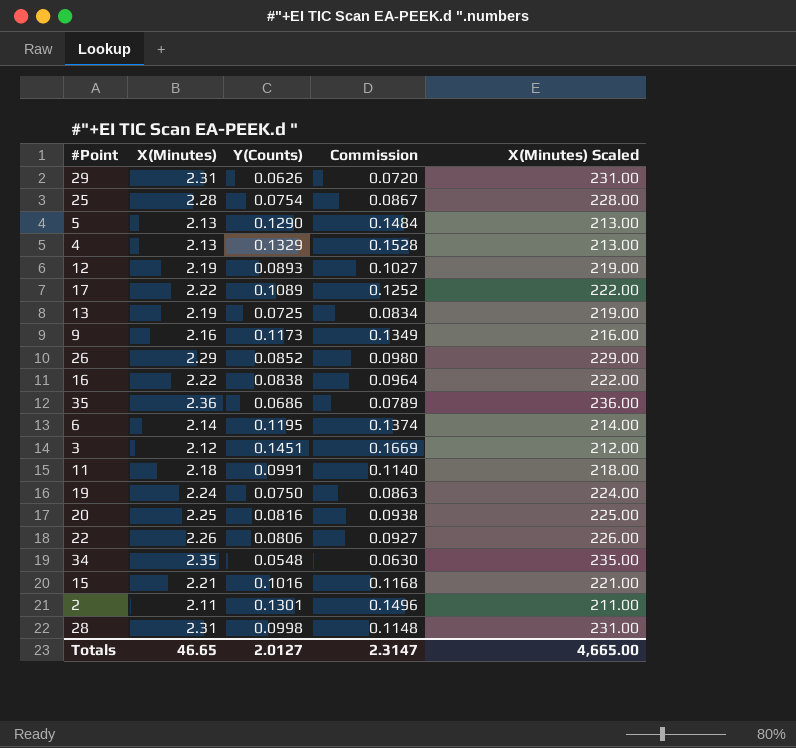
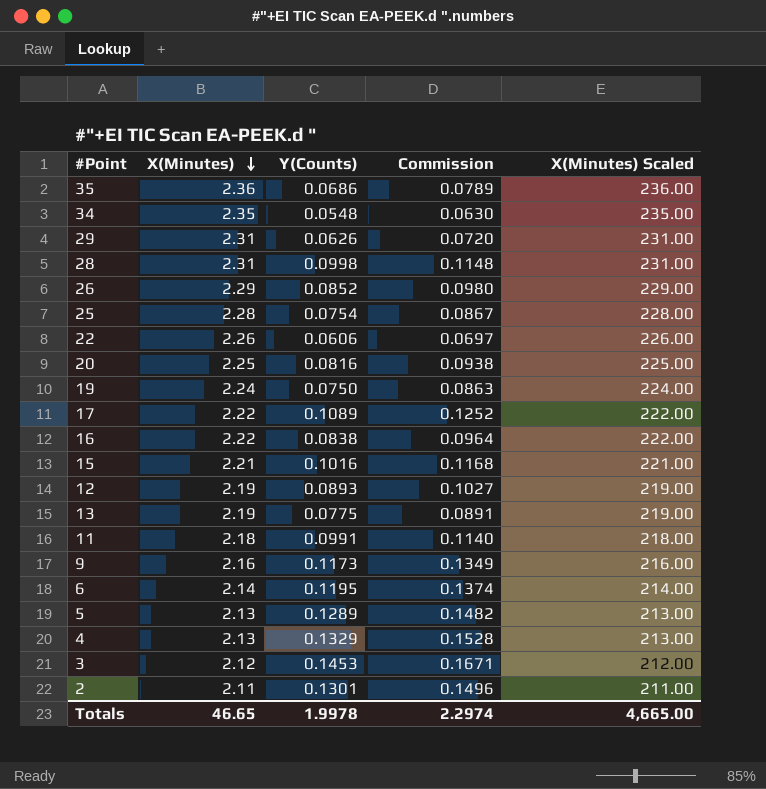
row order: none -> X(Minutes) descending
22 | Y(Counts): 0.0806 -> 0.0606
22 | Commission: 0.0927 -> 0.0697
13 | Y(Counts): 0.0725 -> 0.0775
13 | Commission: 0.0834 -> 0.0891
5 | Y(Counts): 0.1290 -> 0.1289
5 | Commission: 0.1484 -> 0.1482
3 | Y(Counts): 0.1451 -> 0.1453
3 | Commission: 0.1669 -> 0.1671
Totals | Y(Counts): 2.0127 -> 1.9978
Totals | Commission: 2.3147 -> 2.2974

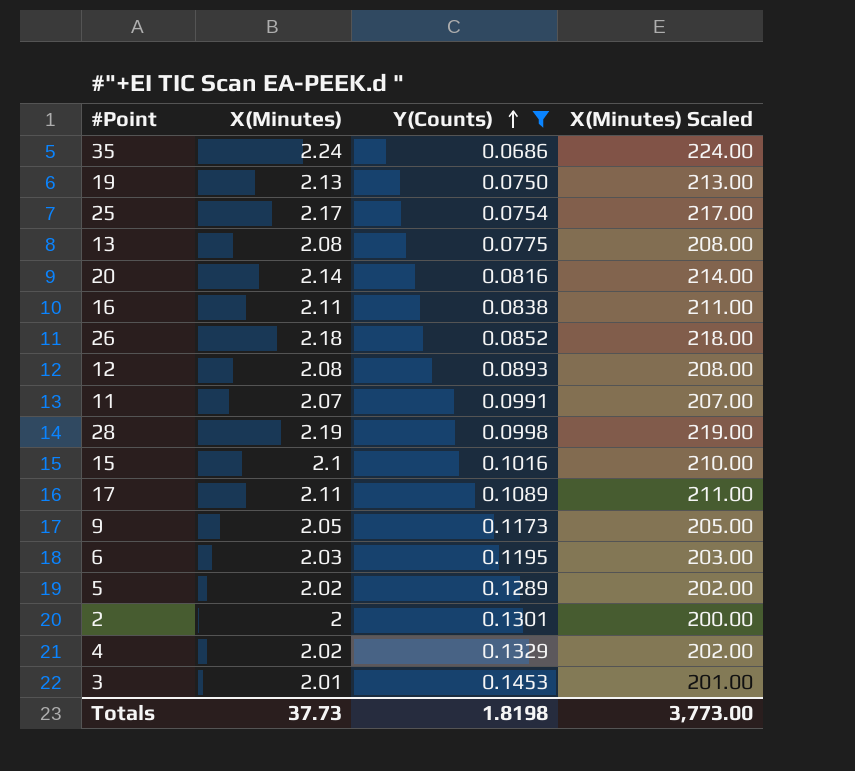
filter: none -> Y(Counts) >= 0.0686
row order: X(Minutes) descending -> Y(Counts) ascending
column Commission | formula: [Y(Counts)] * 1.15 -> none
35 | X(Minutes): 2.36 -> 2.24
35 | X(Minutes) Scaled: 236.00 -> 224.00
19 | X(Minutes): 2.24 -> 2.13
19 | X(Minutes) Scaled: 224.00 -> 213.00
25 | X(Minutes): 2.28 -> 2.17
25 | X(Minutes) Scaled: 228.00 -> 217.00
13 | X(Minutes): 2.19 -> 2.08
13 | X(Minutes) Scaled: 219.00 -> 208.00
20 | X(Minutes): 2.25 -> 2.14
20 | X(Minutes) Scaled: 225.00 -> 214.00
16 | X(Minutes): 2.22 -> 2.11
16 | X(Minutes) Scaled: 222.00 -> 211.00
26 | X(Minutes): 2.29 -> 2.18
26 | X(Minutes) Scaled: 229.00 -> 218.00
12 | X(Minutes): 2.19 -> 2.08
12 | X(Minutes) Scaled: 219.00 -> 208.00
11 | X(Minutes): 2.18 -> 2.07
11 | X(Minutes) Scaled: 218.00 -> 207.00
28 | X(Minutes): 2.31 -> 2.19
28 | X(Minutes) Scaled: 231.00 -> 219.00
15 | X(Minutes): 2.21 -> 2.1
15 | X(Minutes) Scaled: 221.00 -> 210.00
17 | X(Minutes): 2.22 -> 2.11
17 | X(Minutes) Scaled: 222.00 -> 211.00
9 | X(Minutes): 2.16 -> 2.05
9 | X(Minutes) Scaled: 216.00 -> 205.00
6 | X(Minutes): 2.14 -> 2.03
6 | X(Minutes) Scaled: 214.00 -> 203.00
5 | X(Minutes): 2.13 -> 2.02
5 | X(Minutes) Scaled: 213.00 -> 202.00
2 | X(Minutes): 2.11 -> 2
2 | X(Minutes) Scaled: 211.00 -> 200.00
4 | X(Minutes): 2.13 -> 2.02
4 | X(Minutes) Scaled: 213.00 -> 202.00
3 | X(Minutes): 2.12 -> 2.01
3 | X(Minutes) Scaled: 212.00 -> 201.00
Totals | X(Minutes): 46.65 -> 37.73
Totals | Y(Counts): 1.9978 -> 1.8198
Totals | X(Minutes) Scaled: 4,665.00 -> 3,773.00

